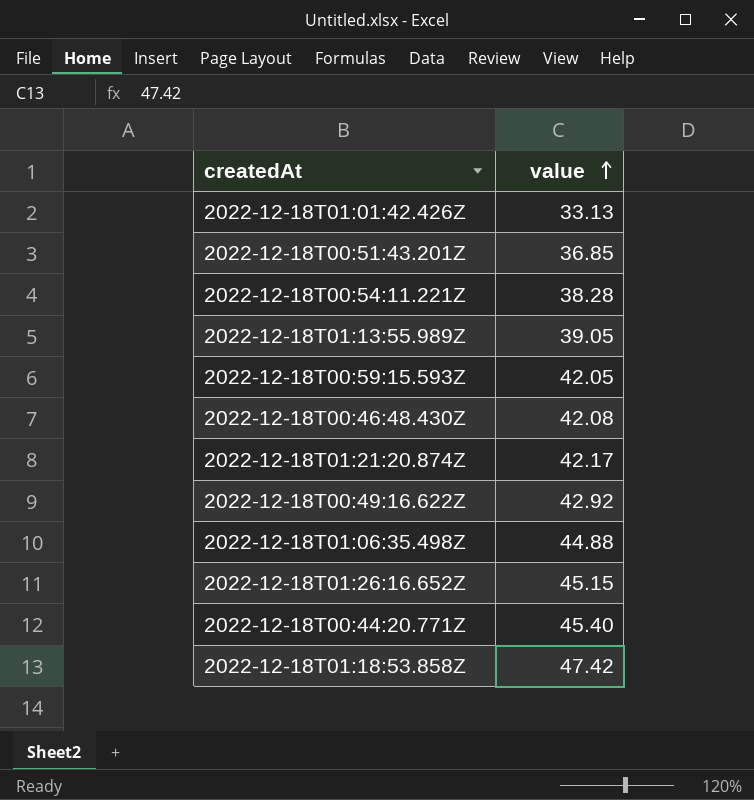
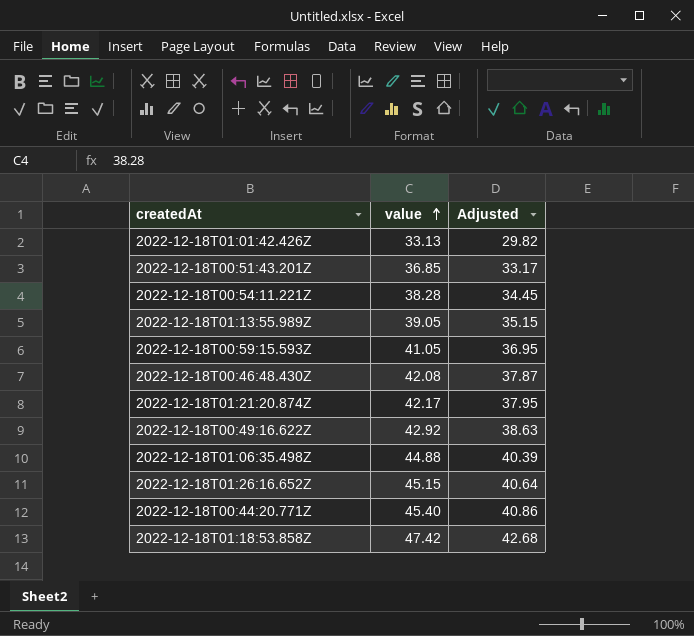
column Adjusted | formula: none -> [value] * 0.9
2022-12-18T00:59:15.593Z | value: 42.05 -> 41.05

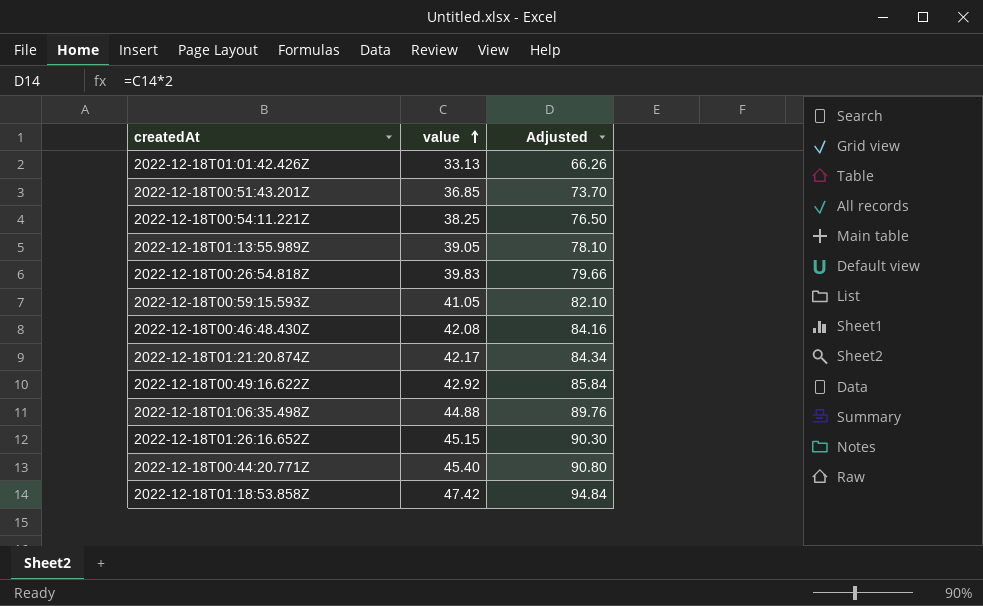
column Adjusted | formula: [value] * 0.9 -> [value] * 2
2022-12-18T00:54:11.221Z | value: 38.28 -> 38.25
row 2022-12-18T00:26:54.818Z: none -> 39.83 | 79.66

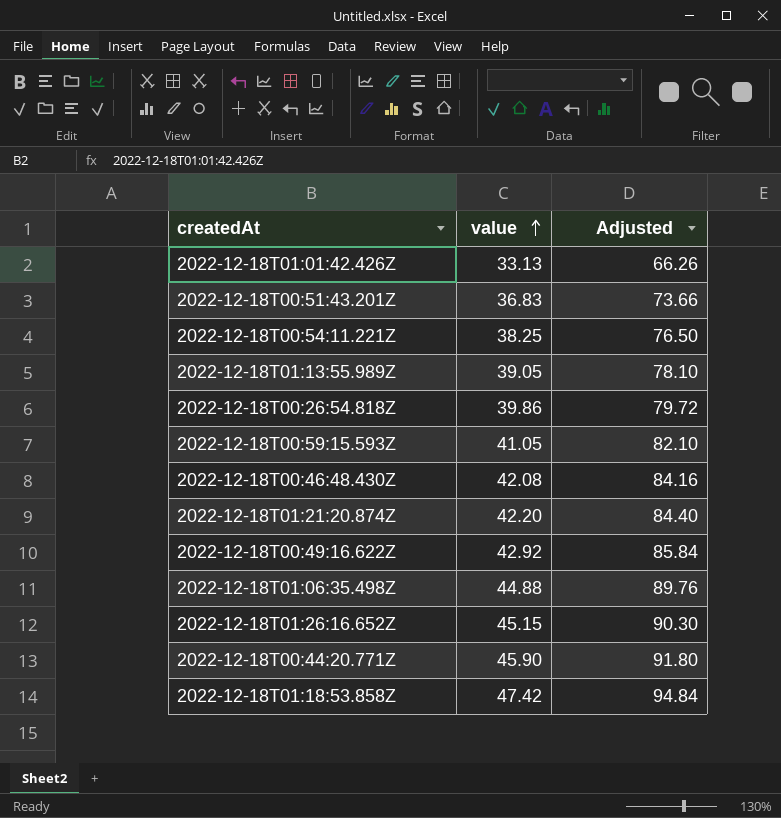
2022-12-18T00:51:43.201Z | value: 36.85 -> 36.83
2022-12-18T00:51:43.201Z | Adjusted: 73.70 -> 73.66
2022-12-18T00:26:54.818Z | value: 39.83 -> 39.86
2022-12-18T00:26:54.818Z | Adjusted: 79.66 -> 79.72
2022-12-18T01:21:20.874Z | value: 42.17 -> 42.20
2022-12-18T01:21:20.874Z | Adjusted: 84.34 -> 84.40
2022-12-18T00:44:20.771Z | value: 45.40 -> 45.90
2022-12-18T00:44:20.771Z | Adjusted: 90.80 -> 91.80

